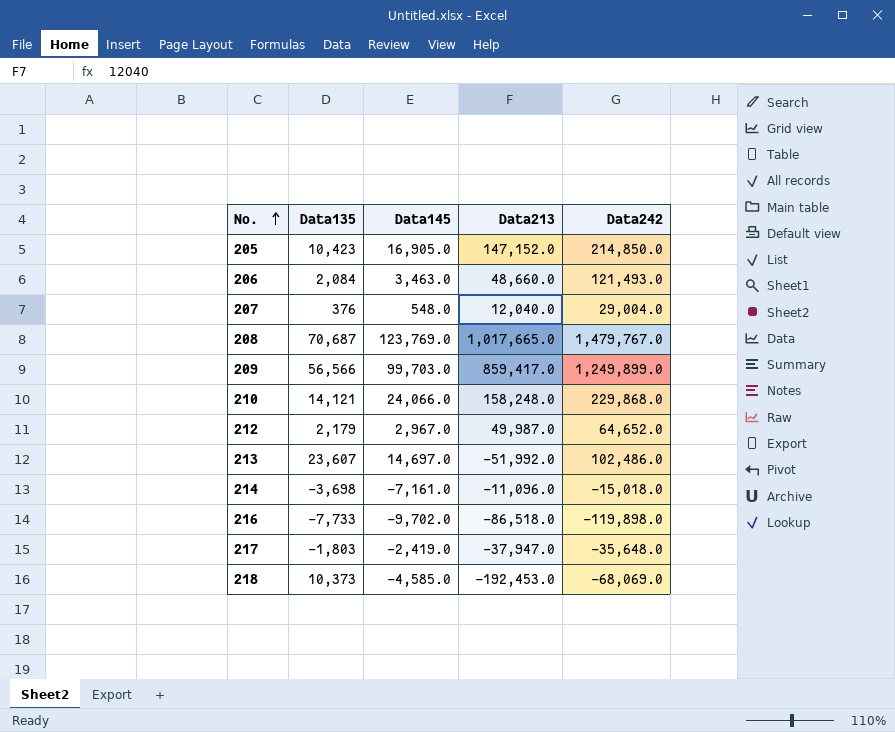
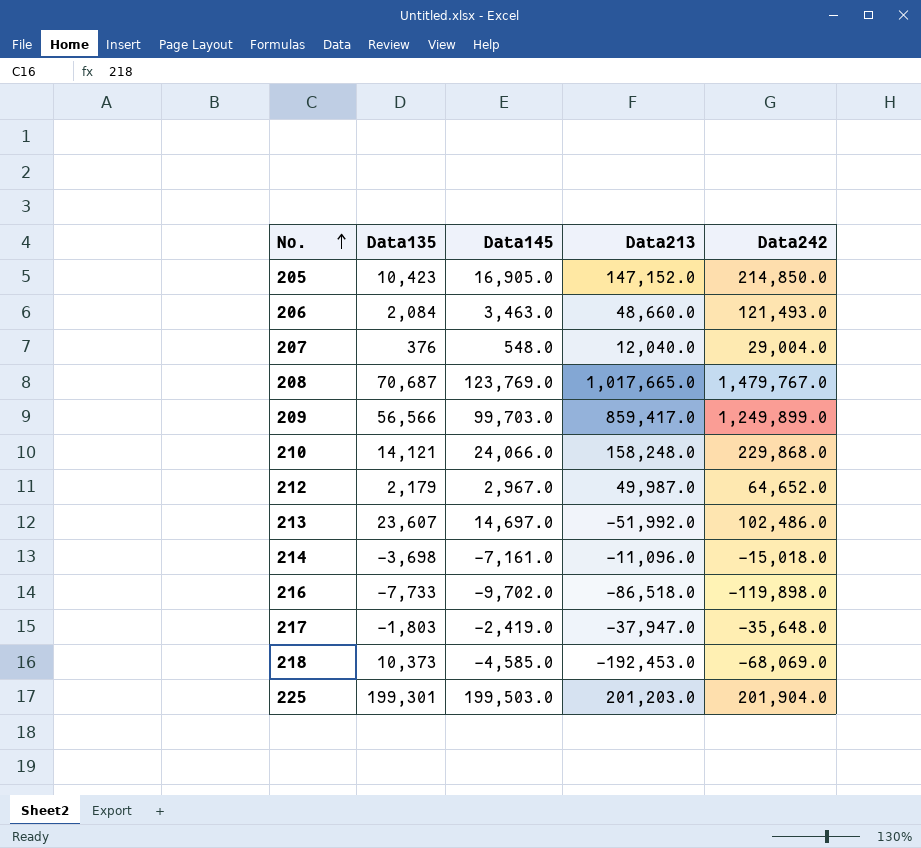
row 225: none -> 199,301 | 199,503.0 | 201,203.0 | 201,904.0

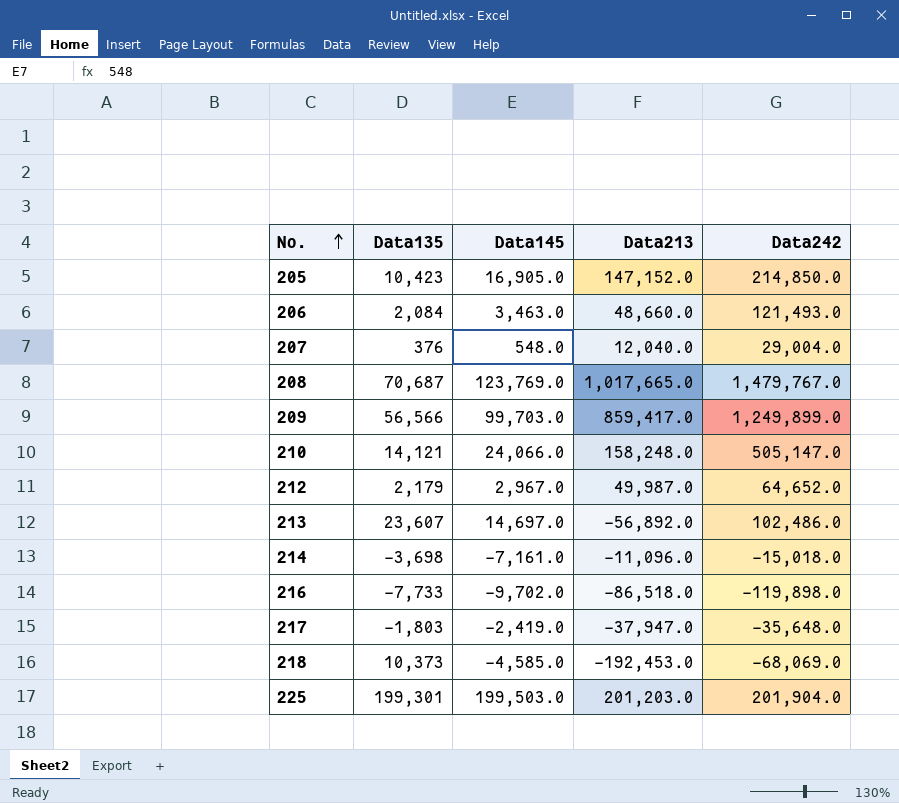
210 | Data242: 229,868.0 -> 505,147.0
213 | Data213: -51,992.0 -> -56,892.0

